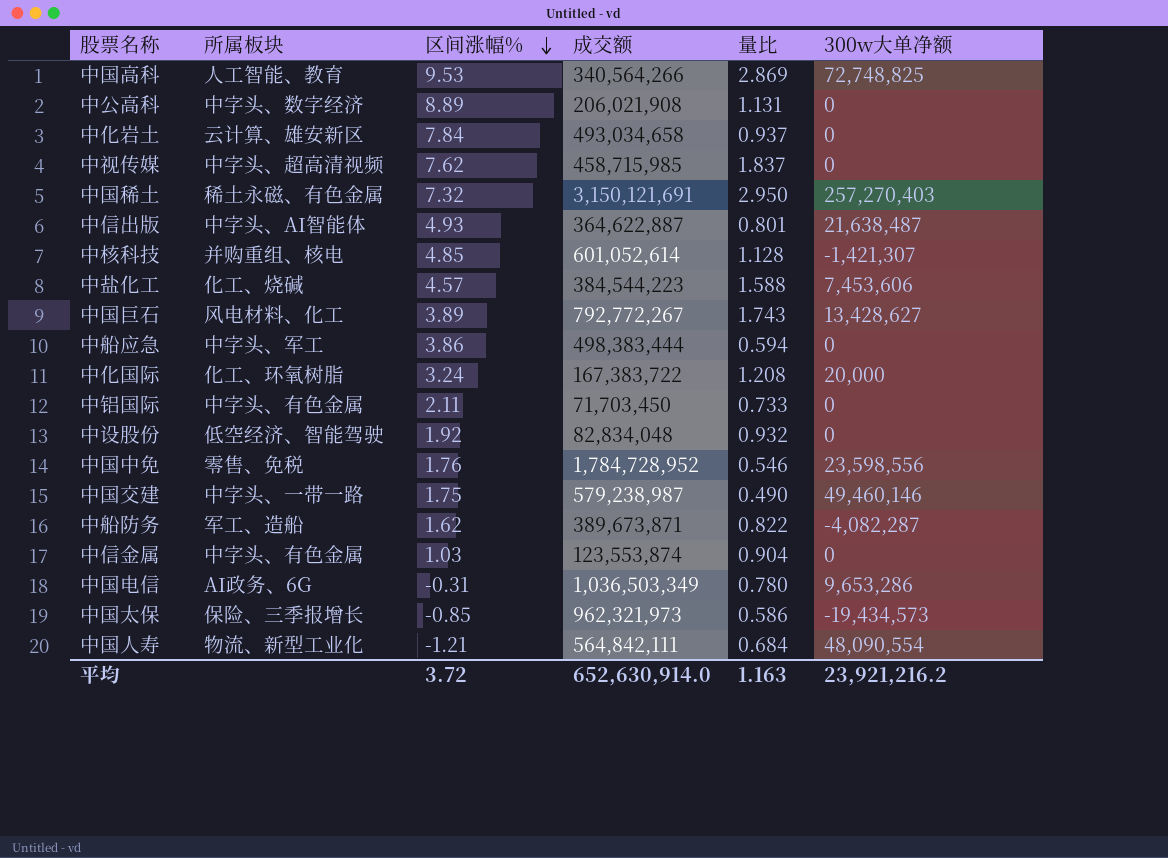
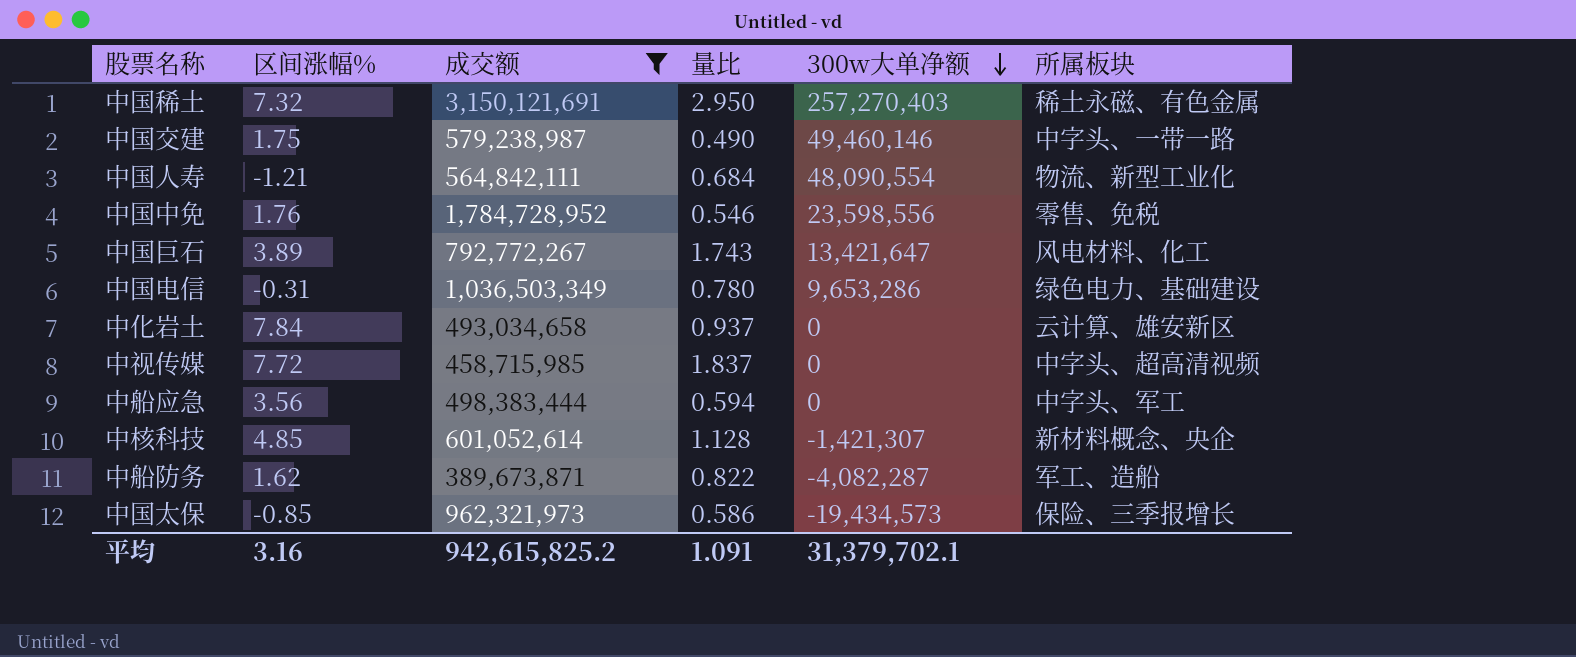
filter: none -> 成交额 >= 389,673,871
row order: 区间涨幅% descending -> 300w大单净额 descending
column 所属板块 | position: 2 -> 6
中国巨石 | 300w大单净额: 13,428,627 -> 13,421,647
中国电信 | 所属板块: AI政务、6G -> 绿色电力、基础建设
中视传媒 | 区间涨幅%: 7.62 -> 7.72
中船应急 | 区间涨幅%: 3.86 -> 3.56
中核科技 | 所属板块: 并购重组、核电 -> 新材料概念、央企
平均 | 区间涨幅%: 3.72 -> 3.16
平均 | 成交额: 652,630,914.0 -> 942,615,825.2
平均 | 量比: 1.163 -> 1.091
平均 | 300w大单净额: 23,921,216.2 -> 31,379,702.1

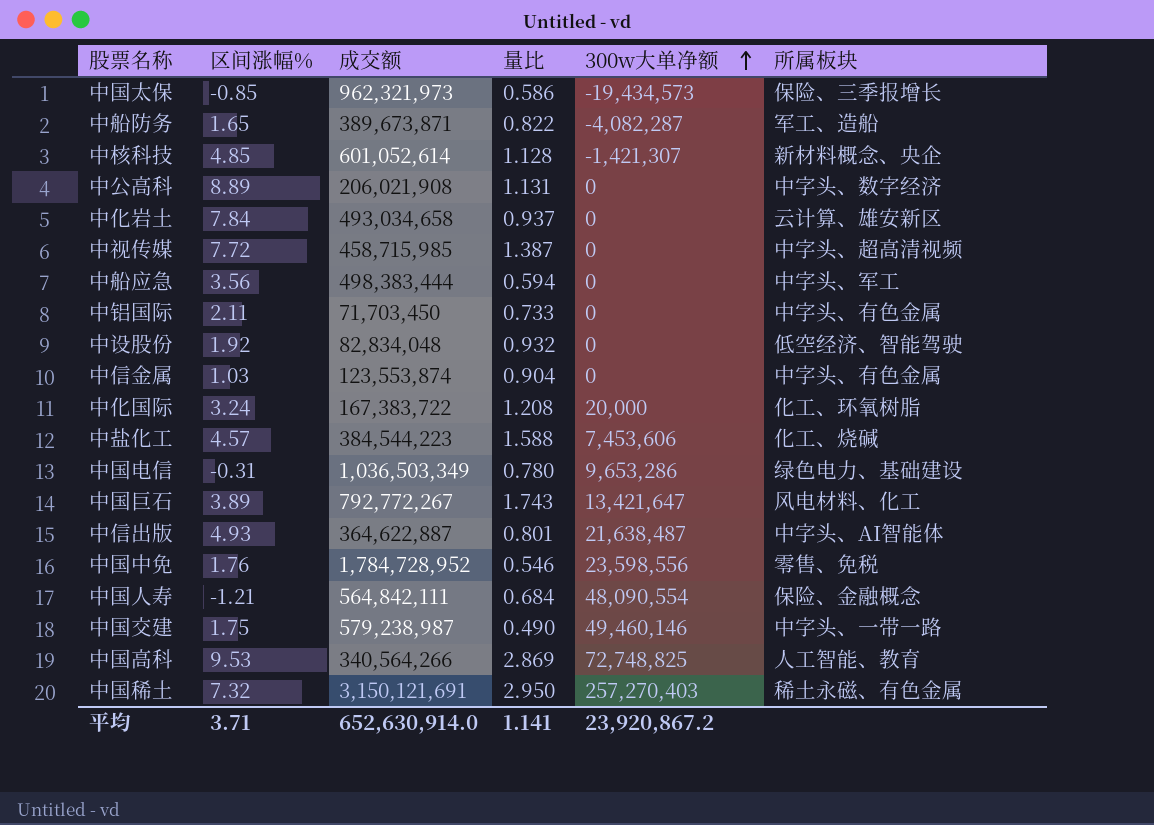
filter: 成交额 >= 389,673,871 -> none
row order: 300w大单净额 descending -> 300w大单净额 ascending
中船防务 | 区间涨幅%: 1.62 -> 1.65
中视传媒 | 量比: 1.837 -> 1.387
中国人寿 | 所属板块: 物流、新型工业化 -> 保险、金融概念
平均 | 区间涨幅%: 3.16 -> 3.71
平均 | 成交额: 942,615,825.2 -> 652,630,914.0
平均 | 量比: 1.091 -> 1.141
平均 | 300w大单净额: 31,379,702.1 -> 23,920,867.2

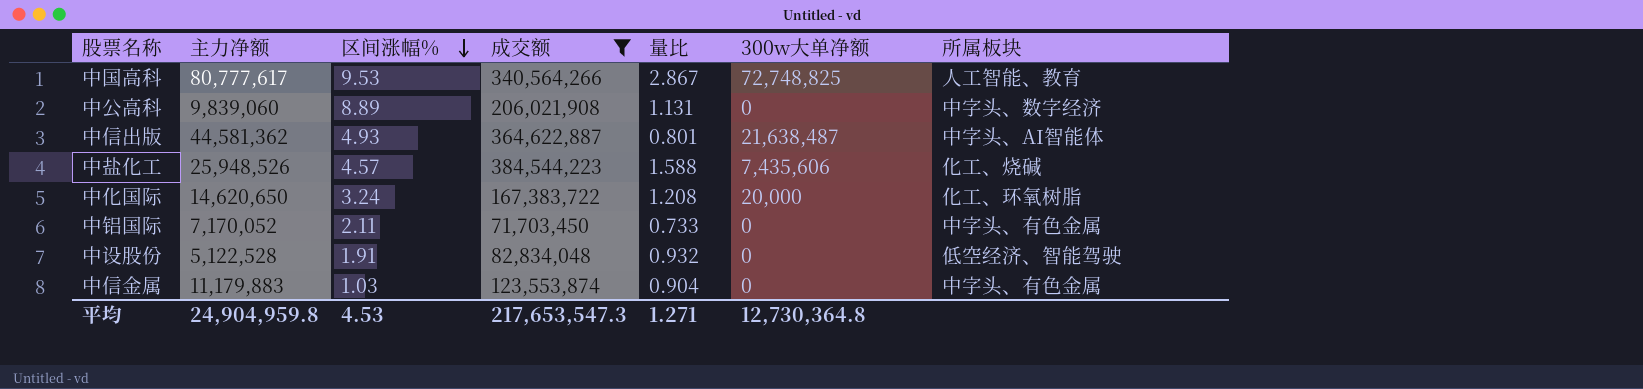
filter: none -> 成交额 <= 384,544,223
row order: 300w大单净额 ascending -> 区间涨幅% descending
column 主力净额 | position: none -> 2
中国高科 | 量比: 2.869 -> 2.867
中盐化工 | 300w大单净额: 7,453,606 -> 7,435,606
中设股份 | 区间涨幅%: 1.92 -> 1.91
平均 | 区间涨幅%: 3.71 -> 4.53
平均 | 成交额: 652,630,914.0 -> 217,653,547.3
平均 | 量比: 1.141 -> 1.271
平均 | 300w大单净额: 23,920,867.2 -> 12,730,364.8

